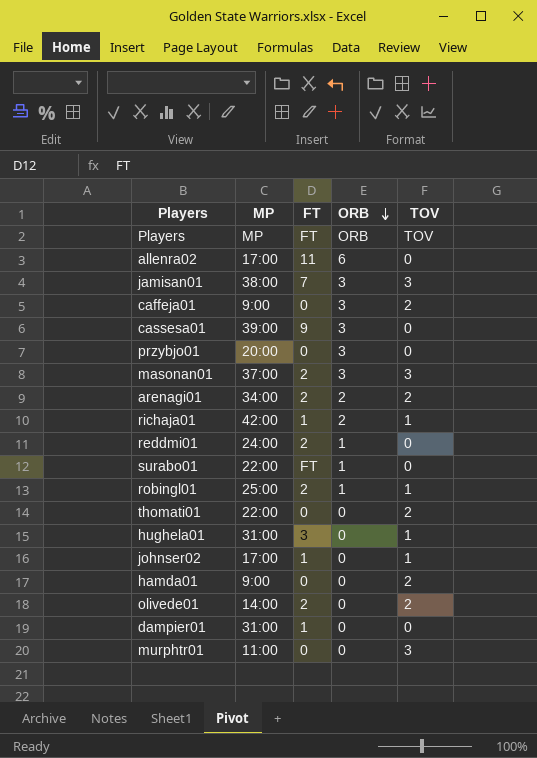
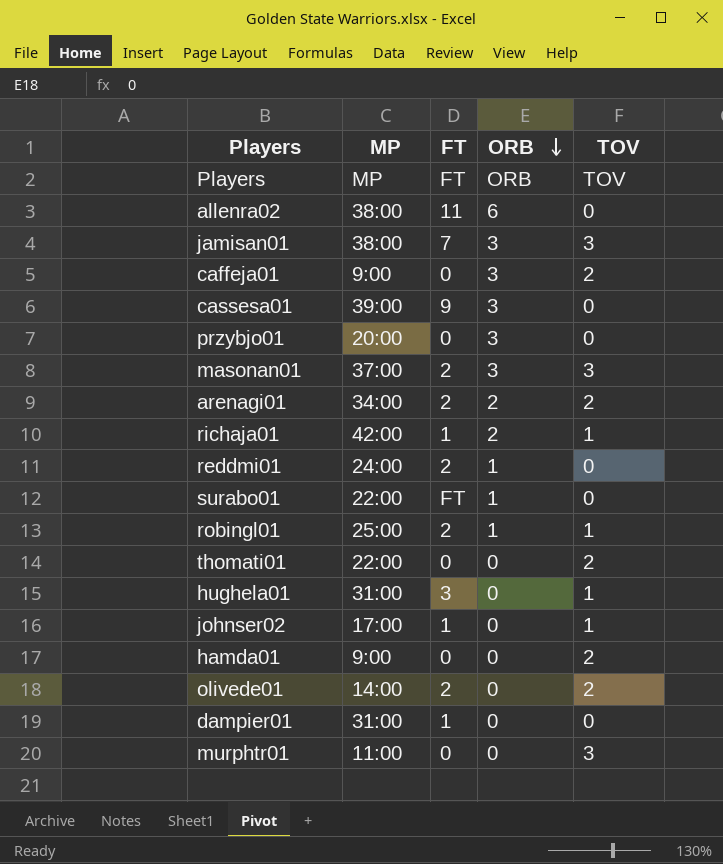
allenra02 | MP: 17:00 -> 38:00

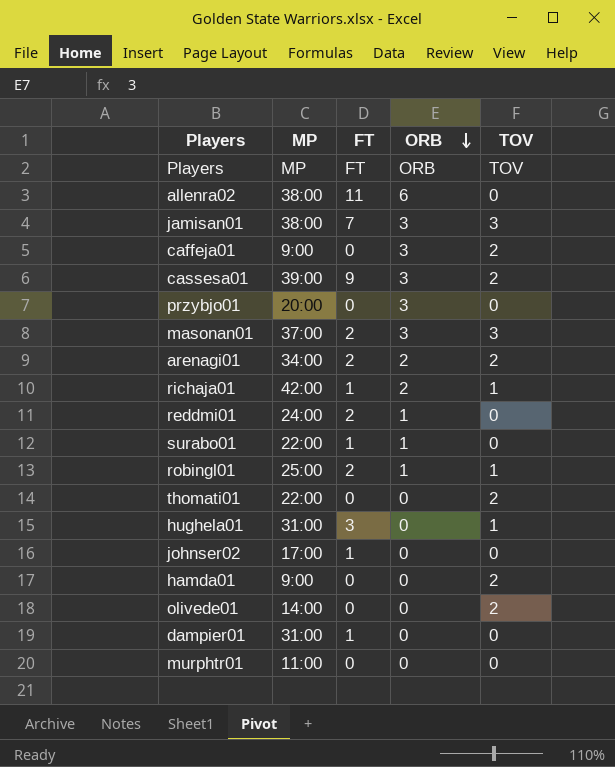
cassesa01 | TOV: 0 -> 2
surabo01 | FT: FT -> 1
johnser02 | TOV: 1 -> 0
olivede01 | FT: 2 -> 0
murphtr01 | TOV: 3 -> 0

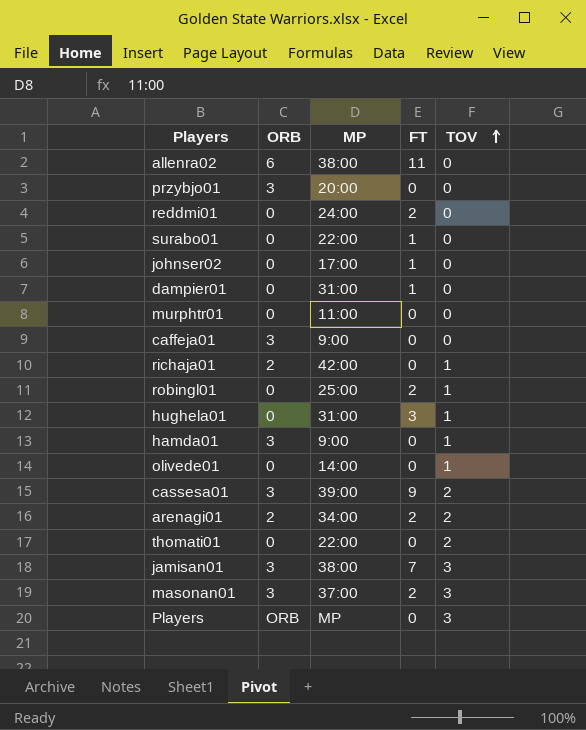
row order: ORB descending -> TOV ascending
column ORB | position: 4 -> 2
reddmi01 | ORB: 1 -> 0
surabo01 | ORB: 1 -> 0
caffeja01 | TOV: 2 -> 0
richaja01 | FT: 1 -> 0
robingl01 | ORB: 1 -> 0
hamda01 | ORB: 0 -> 3
hamda01 | TOV: 2 -> 1
olivede01 | TOV: 2 -> 1
Players | FT: FT -> 0
Players | TOV: TOV -> 3

